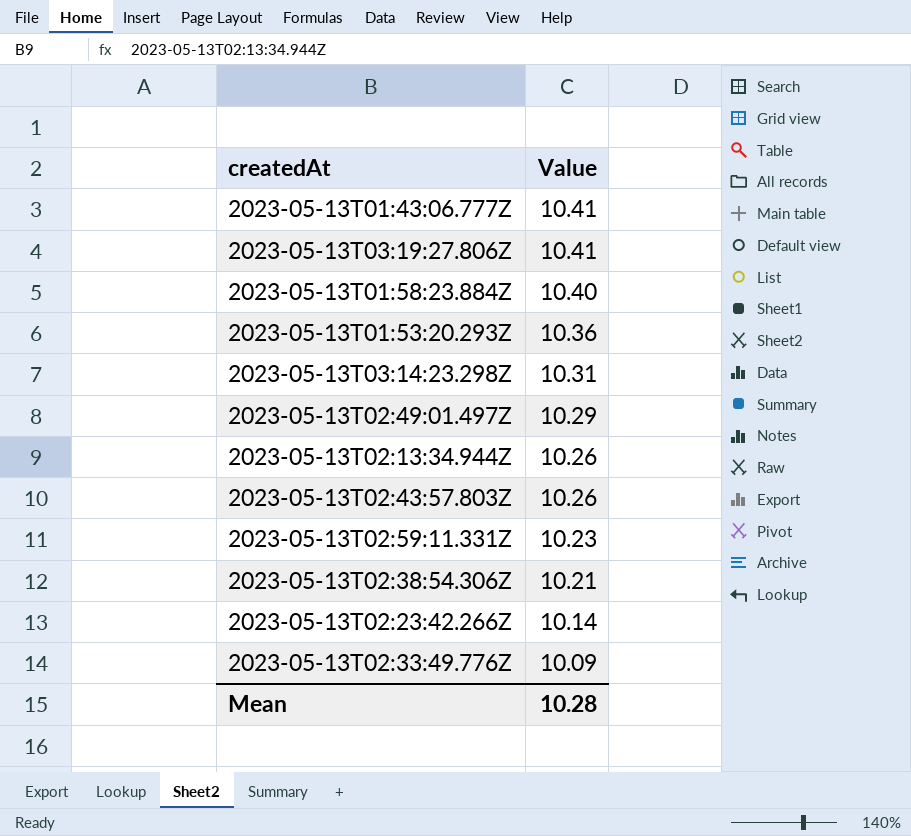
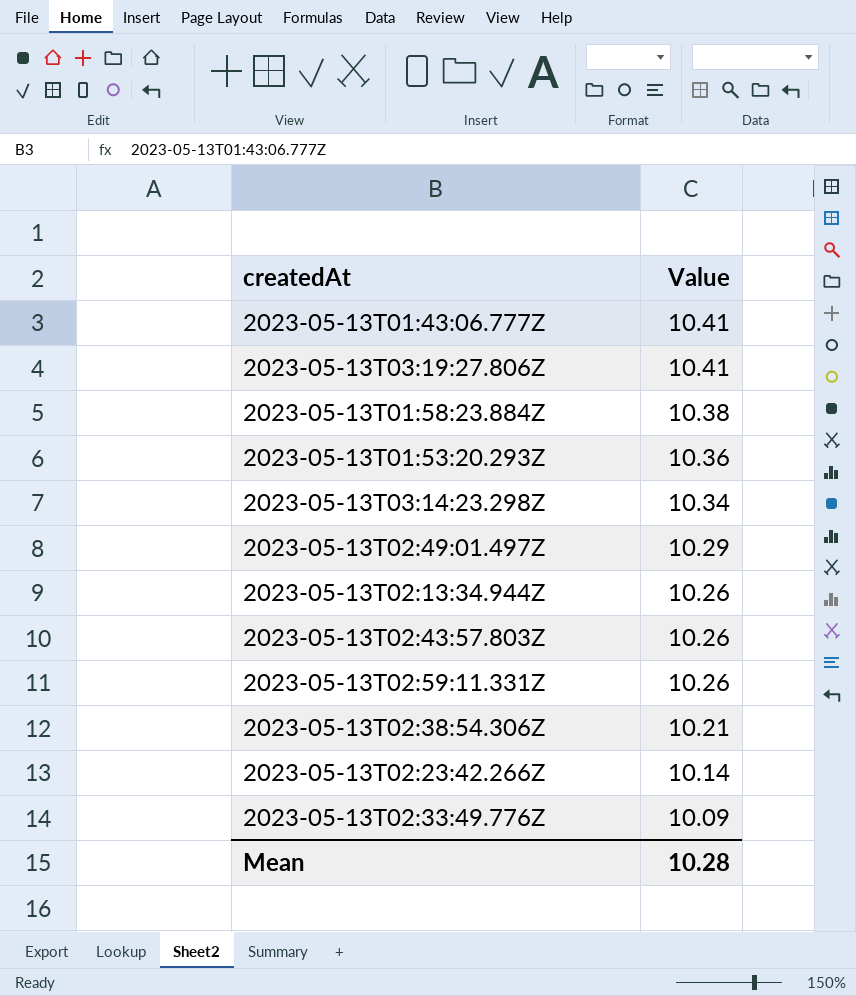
2023-05-13T01:58:23.884Z | Value: 10.40 -> 10.38
2023-05-13T03:14:23.298Z | Value: 10.31 -> 10.34
2023-05-13T02:59:11.331Z | Value: 10.23 -> 10.26

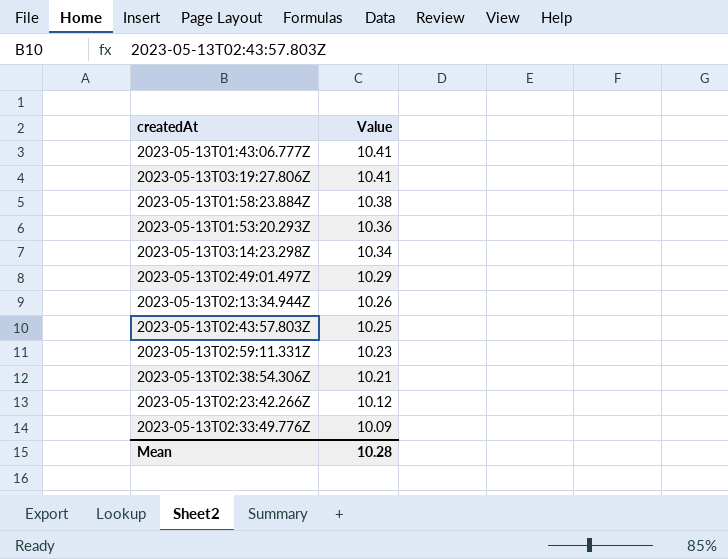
2023-05-13T02:43:57.803Z | Value: 10.26 -> 10.25
2023-05-13T02:59:11.331Z | Value: 10.26 -> 10.23
2023-05-13T02:23:42.266Z | Value: 10.14 -> 10.12

